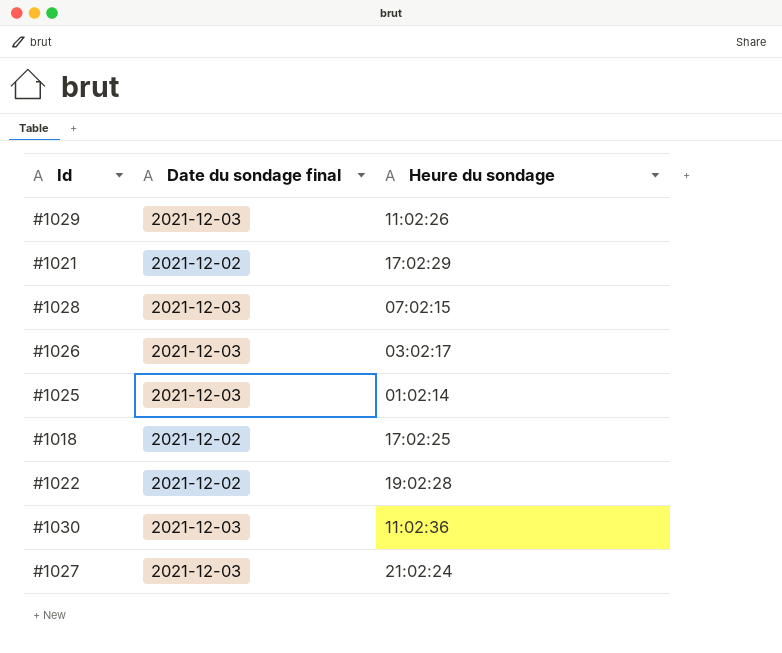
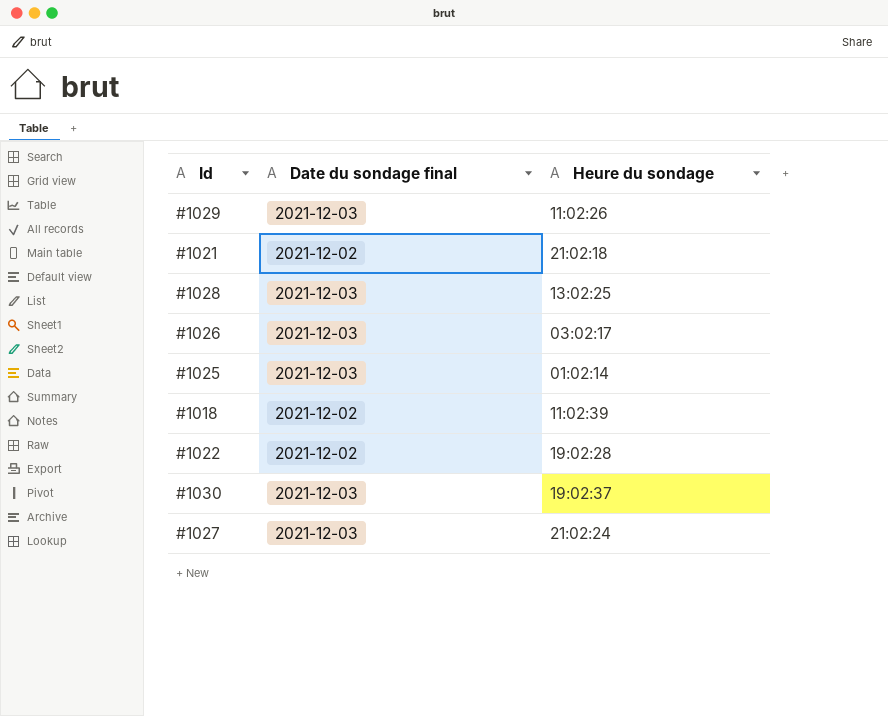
#1021 | Heure du sondage: 17:02:29 -> 21:02:18
#1028 | Heure du sondage: 07:02:15 -> 13:02:25
#1018 | Heure du sondage: 17:02:25 -> 11:02:39
#1030 | Heure du sondage: 11:02:36 -> 19:02:37

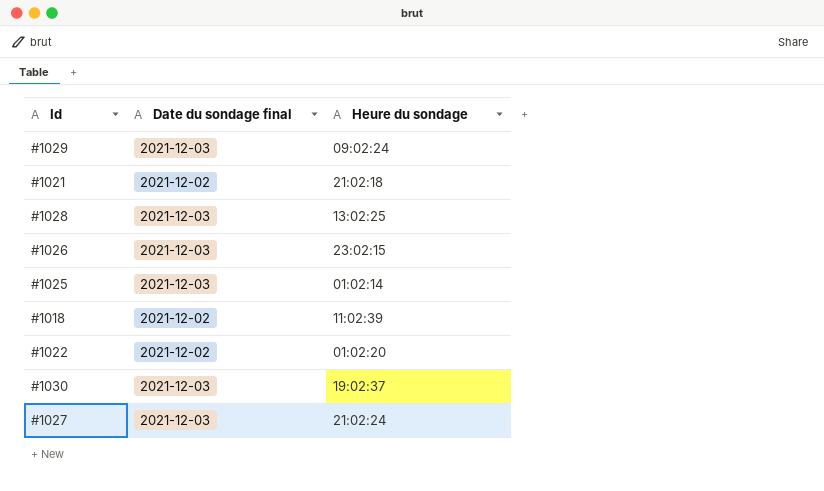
#1029 | Heure du sondage: 11:02:26 -> 09:02:24
#1026 | Heure du sondage: 03:02:17 -> 23:02:15
#1022 | Heure du sondage: 19:02:28 -> 01:02:20

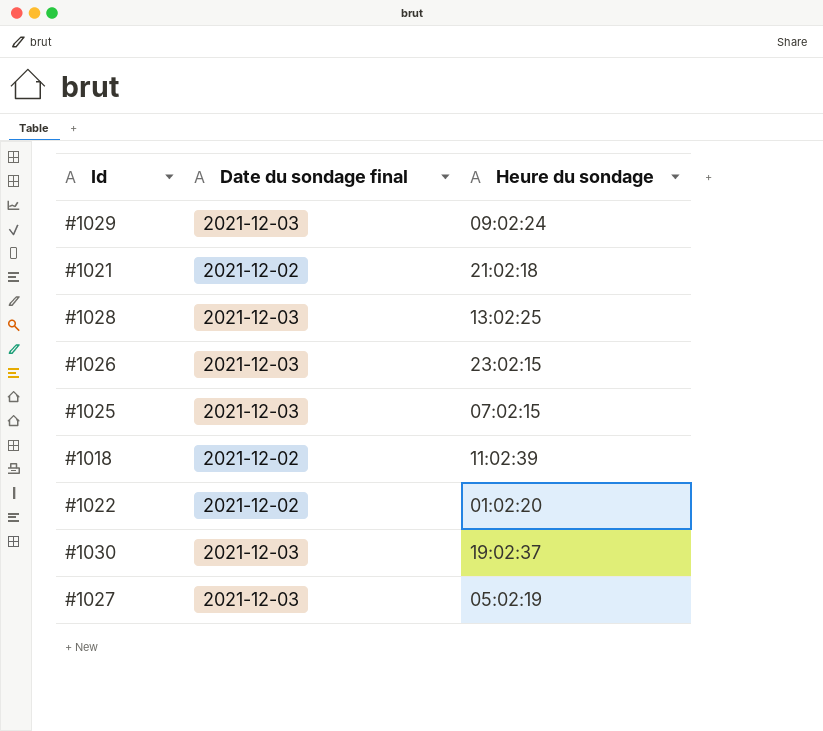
#1025 | Heure du sondage: 01:02:14 -> 07:02:15
#1027 | Heure du sondage: 21:02:24 -> 05:02:19

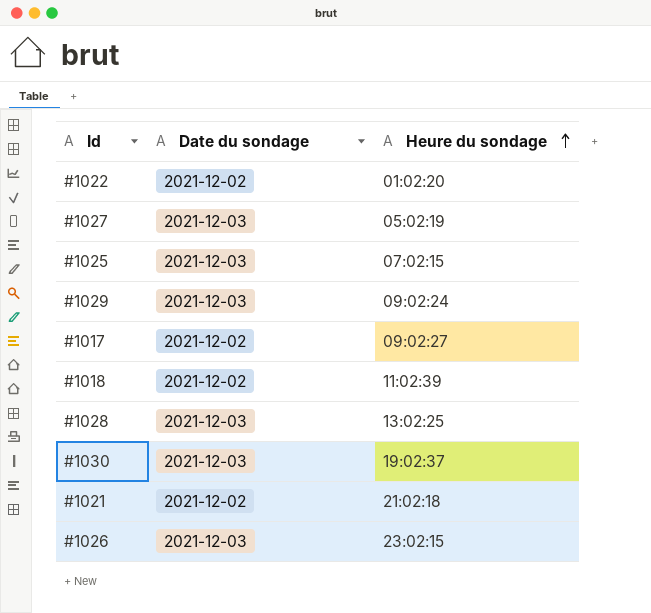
row order: none -> Heure du sondage ascending
column name: Date du sondage final -> Date du sondage
row #1017: none -> 2021-12-02 | 09:02:27

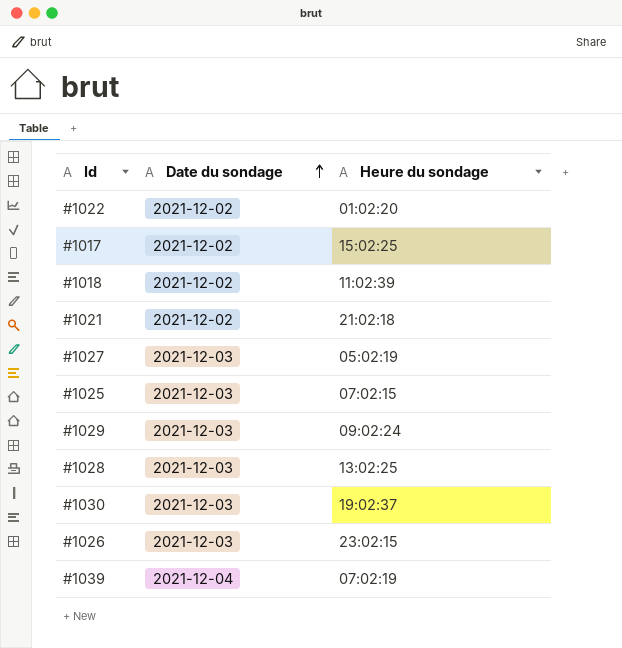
row order: Heure du sondage ascending -> Date du sondage ascending
#1017 | Heure du sondage: 09:02:27 -> 15:02:25
row #1039: none -> 2021-12-04 | 07:02:19

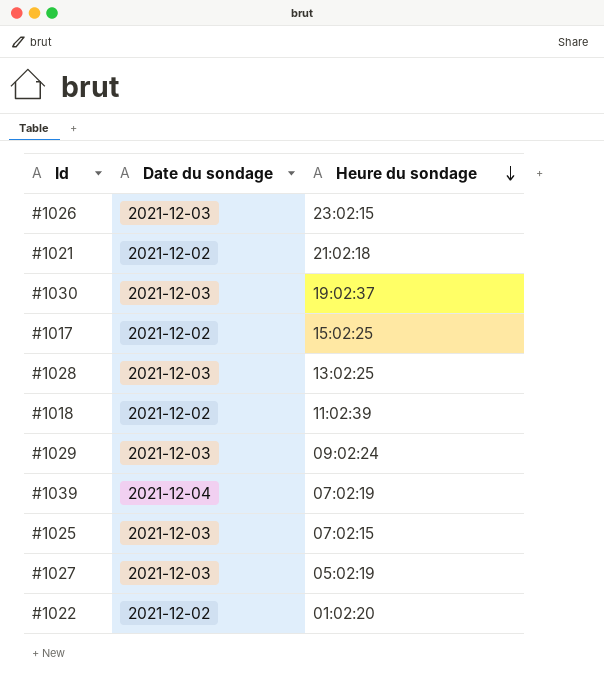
row order: Date du sondage ascending -> Heure du sondage descending

